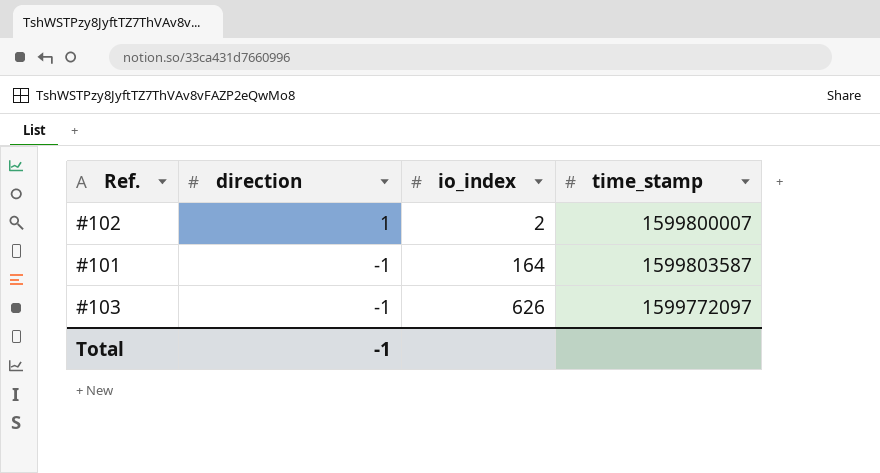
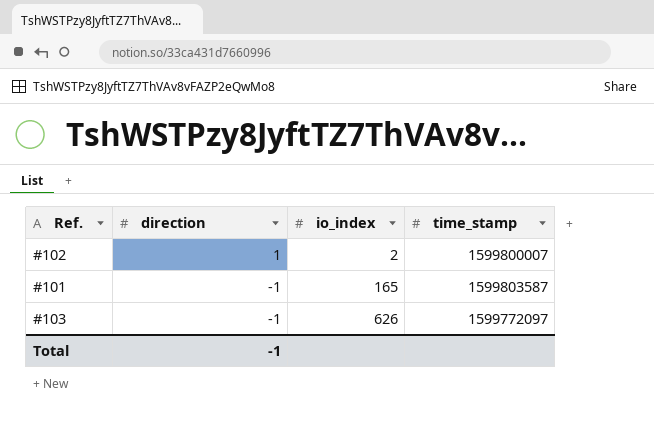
#101 | io_index: 164 -> 165

